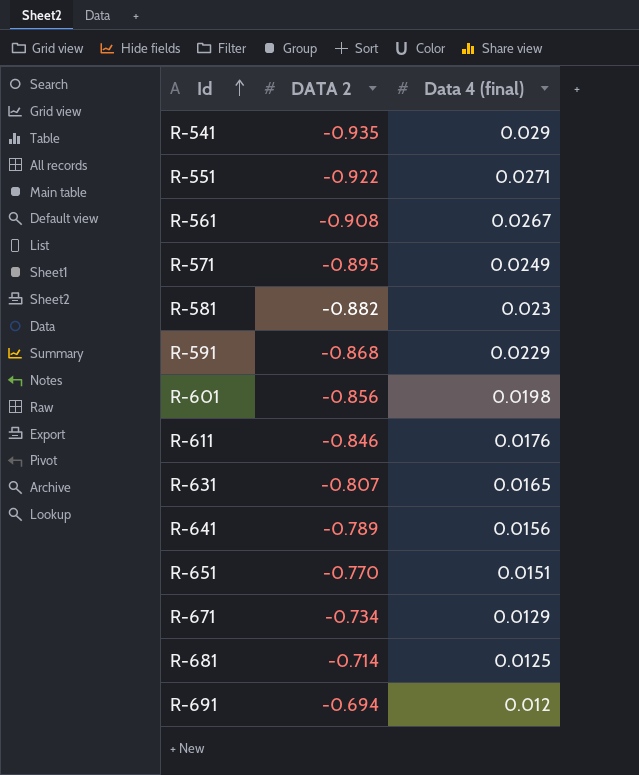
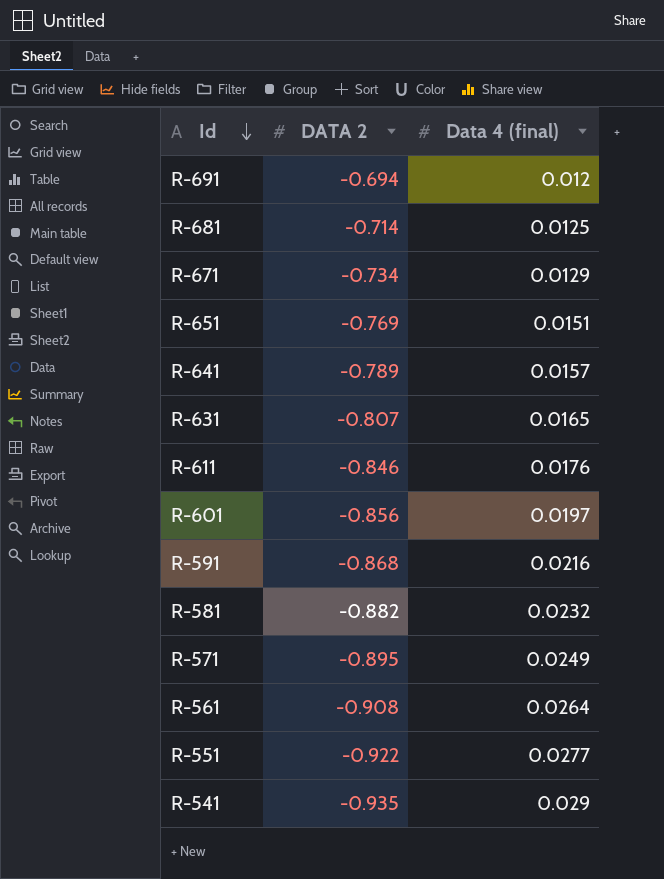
row order: Id ascending -> Id descending
R-651 | DATA 2: -0.770 -> -0.769
R-641 | Data 4 (final): 0.0156 -> 0.0157
R-601 | Data 4 (final): 0.0198 -> 0.0197
R-591 | Data 4 (final): 0.0229 -> 0.0216
R-581 | Data 4 (final): 0.023 -> 0.0232
R-561 | Data 4 (final): 0.0267 -> 0.0264
R-551 | Data 4 (final): 0.0271 -> 0.0277

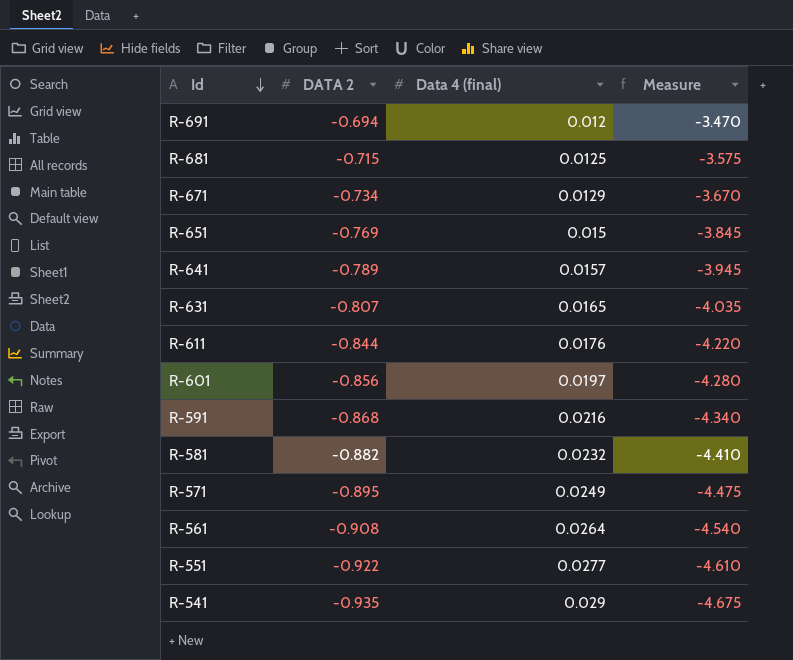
column Measure | formula: none -> [DATA 2] * 5
R-681 | DATA 2: -0.714 -> -0.715
R-651 | Data 4 (final): 0.0151 -> 0.015
R-611 | DATA 2: -0.846 -> -0.844

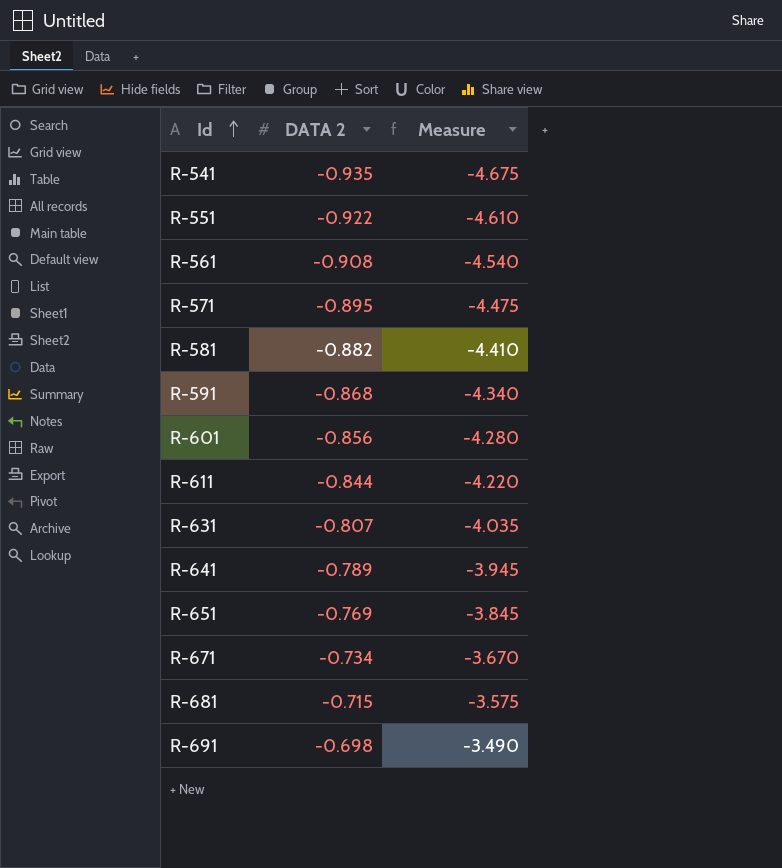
row order: Id descending -> Id ascending
column Data 4 (final) | position: 3 -> none
R-691 | DATA 2: -0.694 -> -0.698
R-691 | Measure: -3.470 -> -3.490

